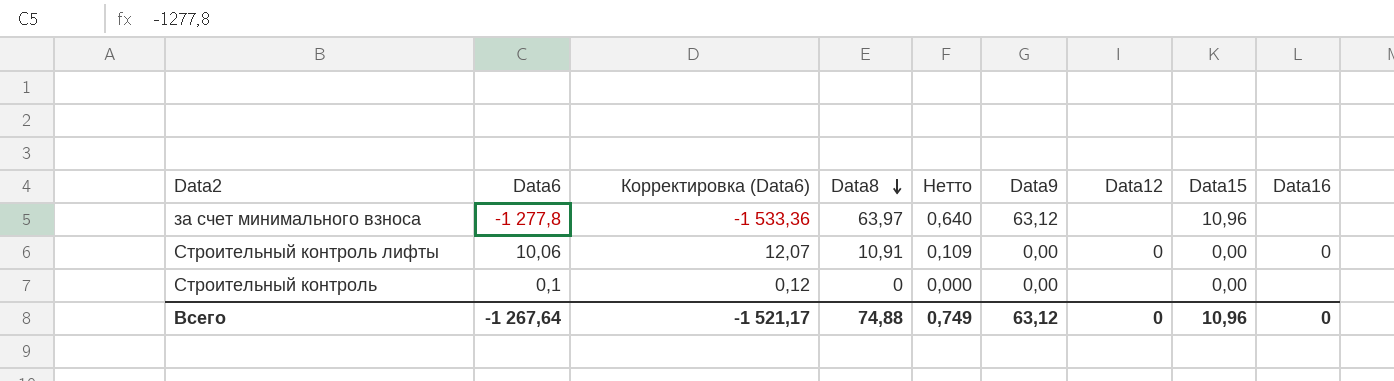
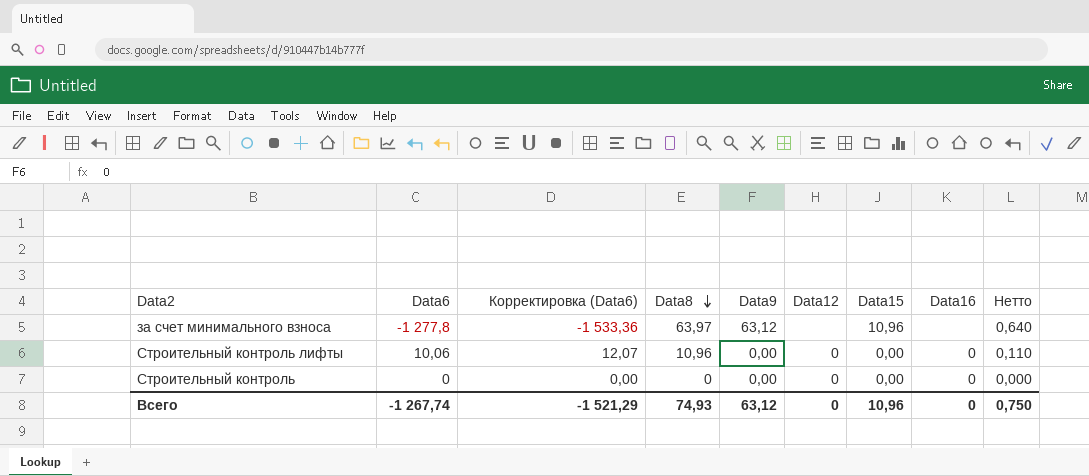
column Нетто | position: 5 -> 9
Строительный контроль лифты | Data8: 10,91 -> 10,96
Строительный контроль лифты | Нетто: 0,109 -> 0,110
Строительный контроль | Data6: 0,1 -> 0
Строительный контроль | Корректировка (Data6): 0,12 -> 0,00
Строительный контроль | Data12: none -> 0
Строительный контроль | Data16: none -> 0
Всего | Data6: -1 267,64 -> -1 267,74
Всего | Корректировка (Data6): -1 521,17 -> -1 521,29
Всего | Data8: 74,88 -> 74,93
Всего | Нетто: 0,749 -> 0,750

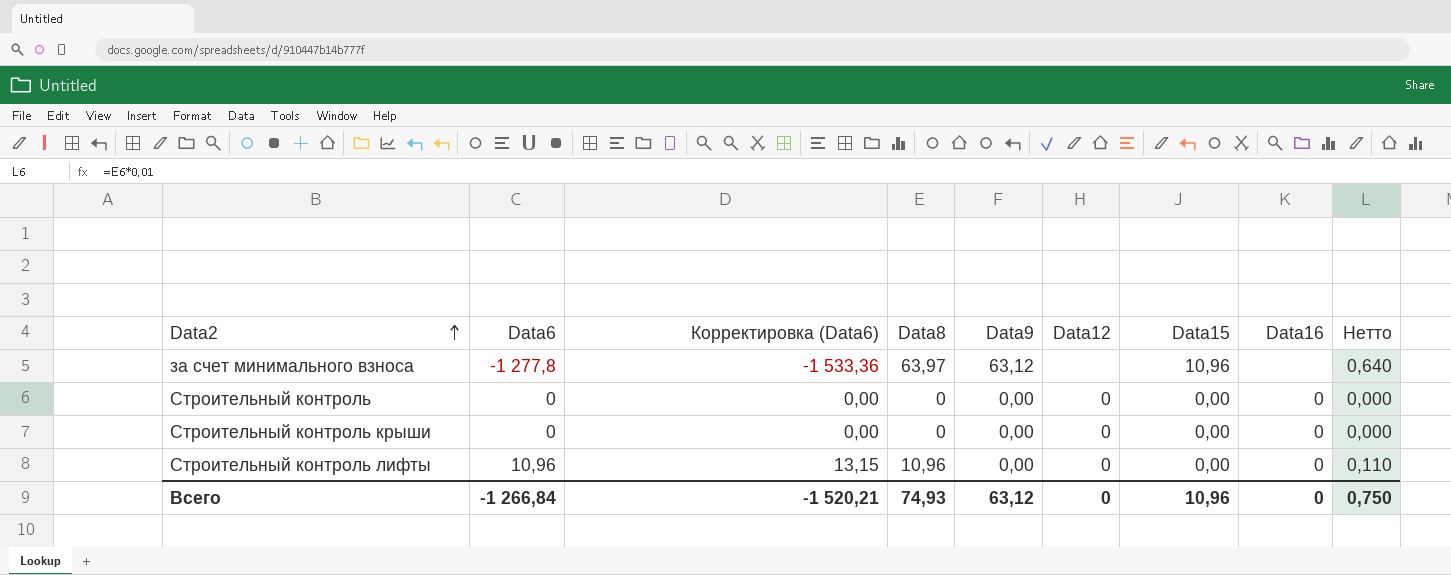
row order: Data8 descending -> Data2 ascending
row Строительный контроль крыши: none -> 0 | 0,00 | 0 | 0,00 | 0 | 0,00 | 0 | 0,000
Строительный контроль лифты | Data6: 10,06 -> 10,96
Строительный контроль лифты | Корректировка (Data6): 12,07 -> 13,15
Всего | Data6: -1 267,74 -> -1 266,84
Всего | Корректировка (Data6): -1 521,29 -> -1 520,21

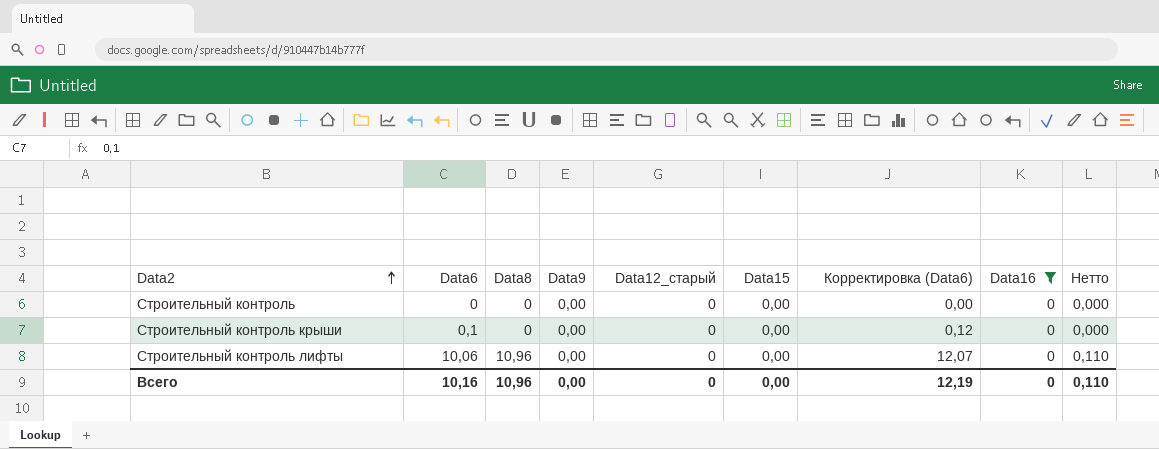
filter: none -> Data16 = 0
column name: Data12 -> Data12_старый
column Корректировка (Data6) | position: 3 -> 7
Строительный контроль крыши | Data6: 0 -> 0,1
Строительный контроль крыши | Корректировка (Data6): 0,00 -> 0,12
Строительный контроль лифты | Data6: 10,96 -> 10,06
Строительный контроль лифты | Корректировка (Data6): 13,15 -> 12,07
Всего | Data6: -1 266,84 -> 10,16
Всего | Data8: 74,93 -> 10,96
Всего | Data9: 63,12 -> 0,00
Всего | Data15: 10,96 -> 0,00
Всего | Корректировка (Data6): -1 520,21 -> 12,19
Всего | Нетто: 0,750 -> 0,110

